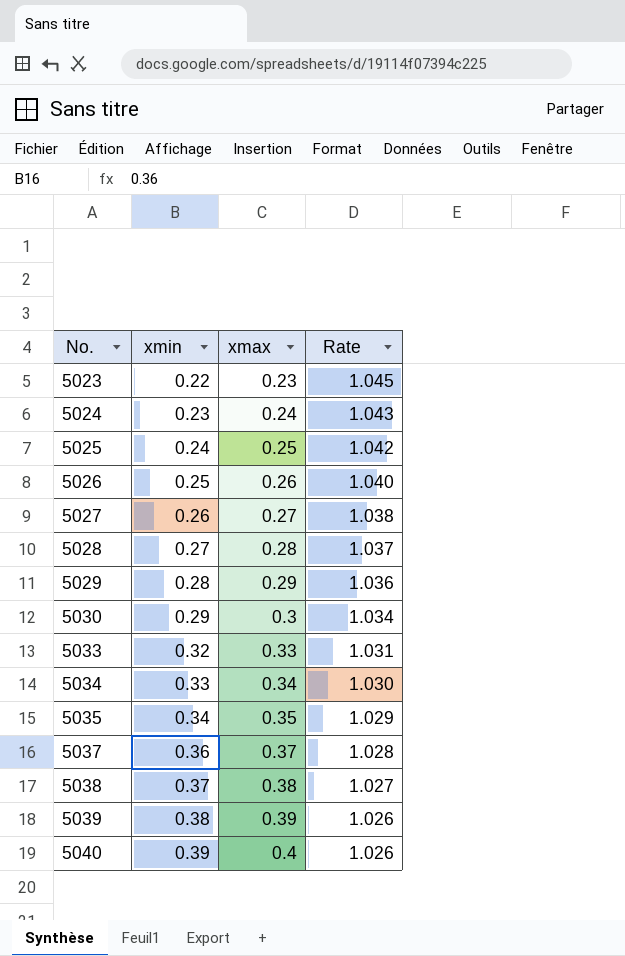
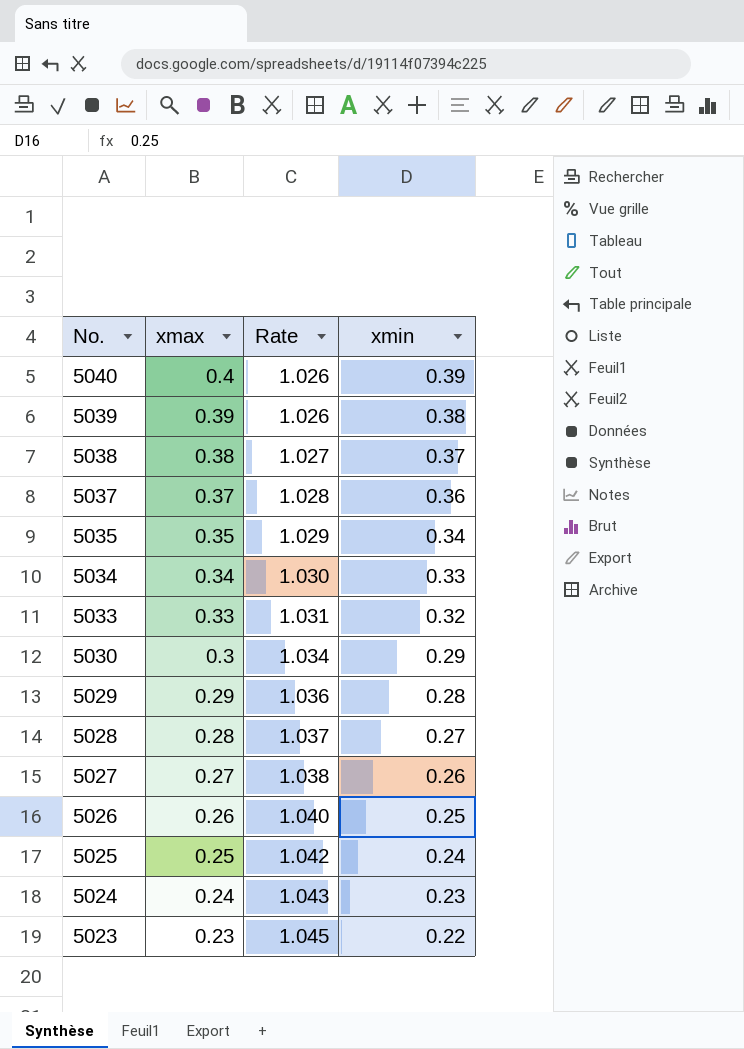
row order: No. ascending -> No. descending
column xmin | position: 2 -> 4

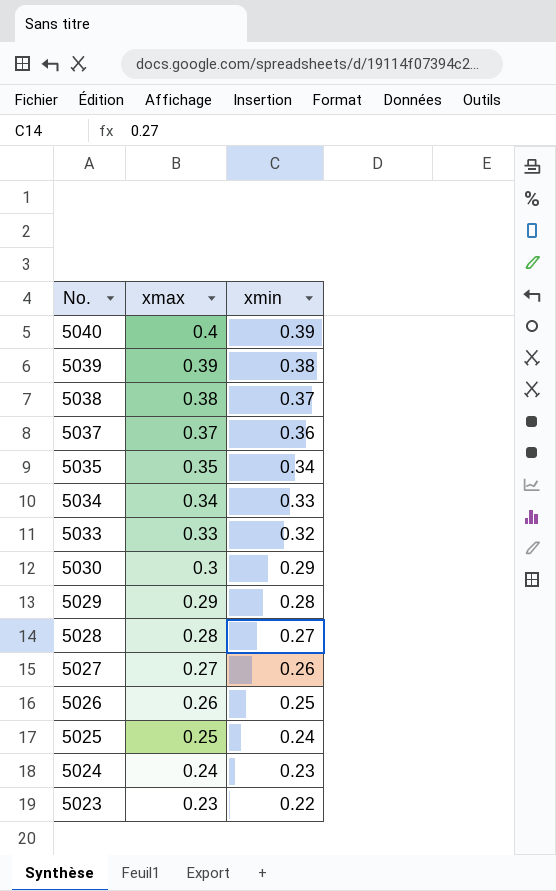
column Rate | formula: [xmax] / [xmin] -> none

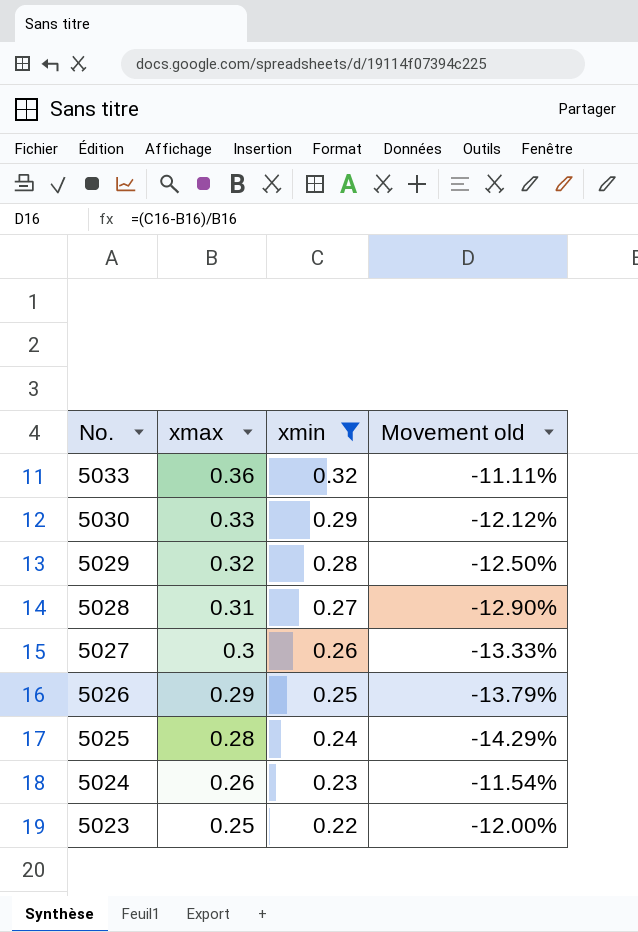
filter: none -> xmin <= 0.32
column Movement old | formula: none -> ([xmin] - [xmax]) / [xmax]
5033 | xmax: 0.33 -> 0.36
5030 | xmax: 0.3 -> 0.33
5029 | xmax: 0.29 -> 0.32
5028 | xmax: 0.28 -> 0.31
5027 | xmax: 0.27 -> 0.3
5026 | xmax: 0.26 -> 0.29
5025 | xmax: 0.25 -> 0.28
5024 | xmax: 0.24 -> 0.26
5023 | xmax: 0.23 -> 0.25

